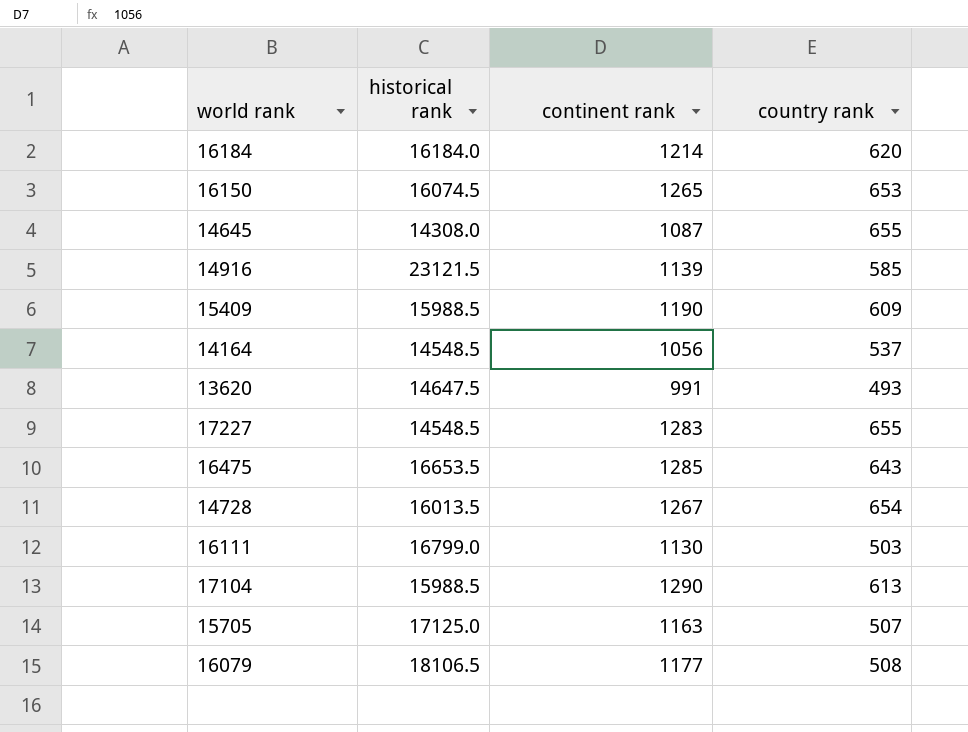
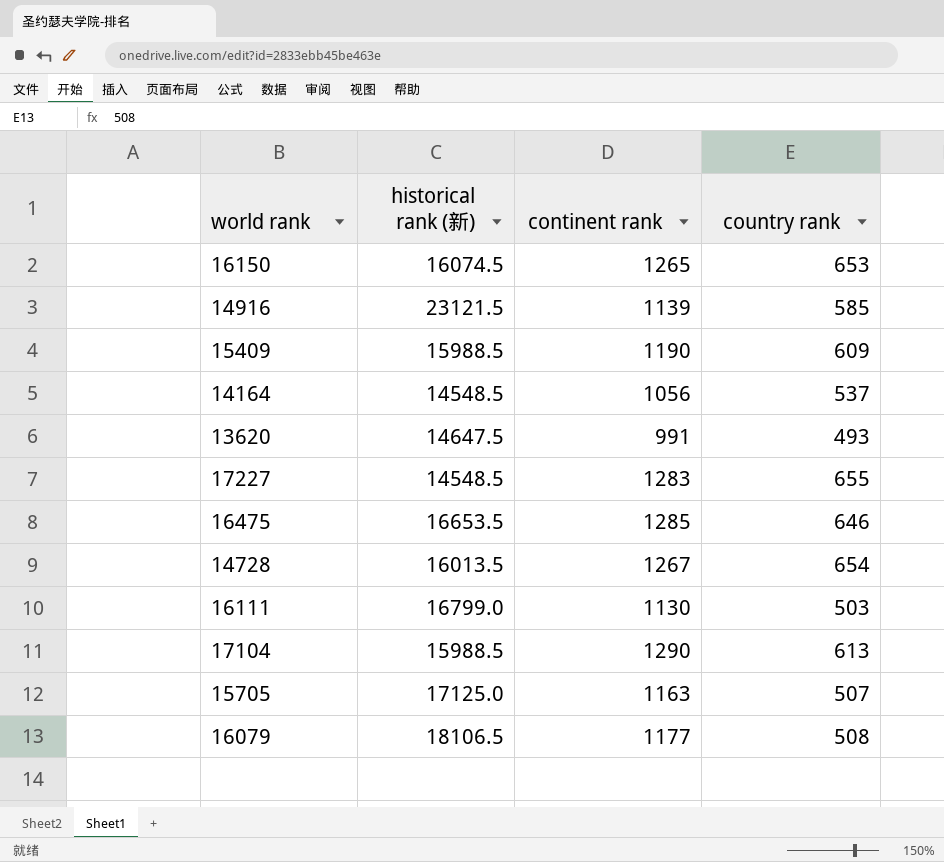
column name: historical rank -> historical rank (新)
row 16184: 16184.0 | 1214 | 620 -> none
row 14645: 14308.0 | 1087 | 655 -> none
16475 | country rank: 643 -> 646

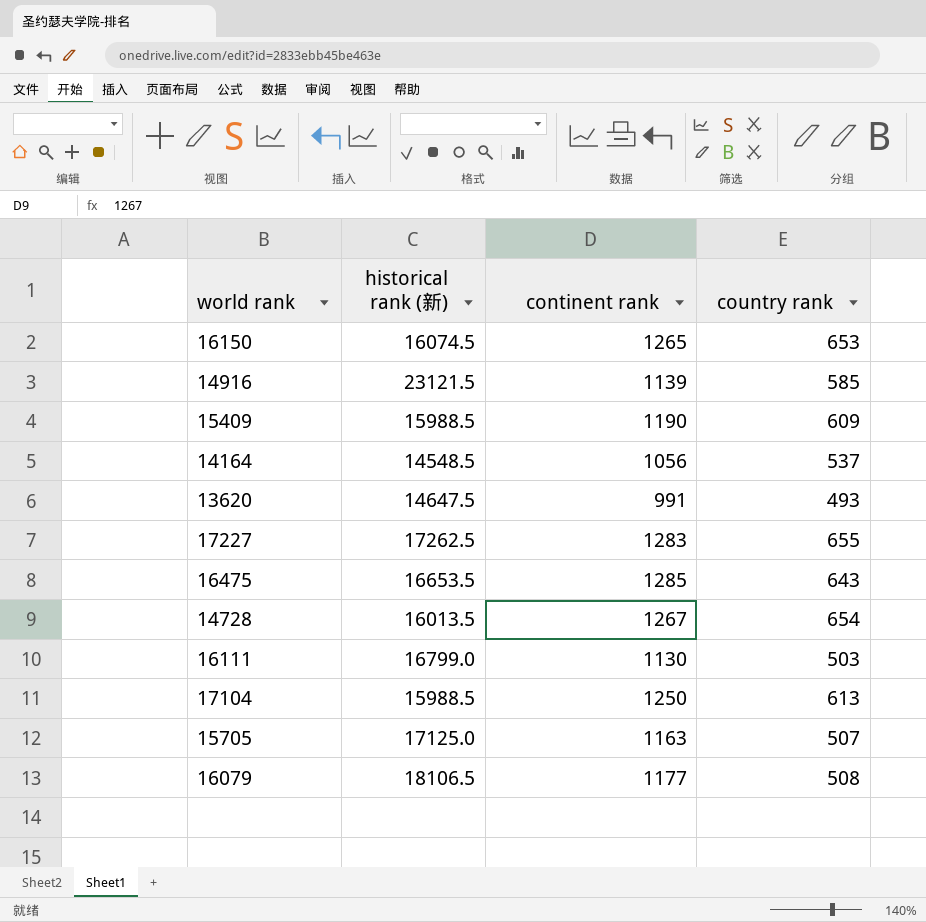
17227 | historical rank (新): 14548.5 -> 17262.5
16475 | country rank: 646 -> 643
17104 | continent rank: 1290 -> 1250

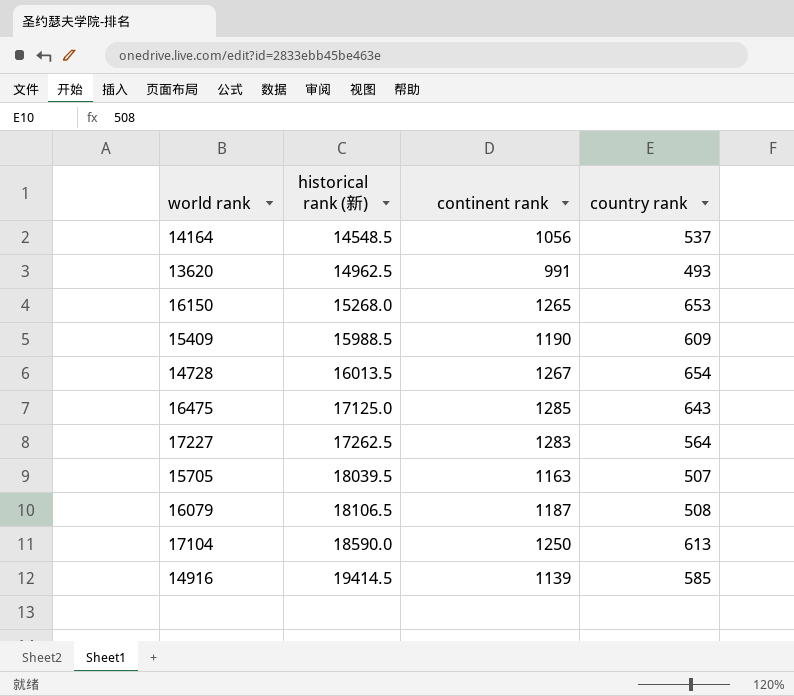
row order: none -> historical rank (新) ascending
row 16111: 16799.0 | 1130 | 503 -> none
13620 | historical rank (新): 14647.5 -> 14962.5
16150 | historical rank (新): 16074.5 -> 15268.0
16475 | historical rank (新): 16653.5 -> 17125.0
17227 | country rank: 655 -> 564
15705 | historical rank (新): 17125.0 -> 18039.5
16079 | continent rank: 1177 -> 1187
17104 | historical rank (新): 15988.5 -> 18590.0
14916 | historical rank (新): 23121.5 -> 19414.5

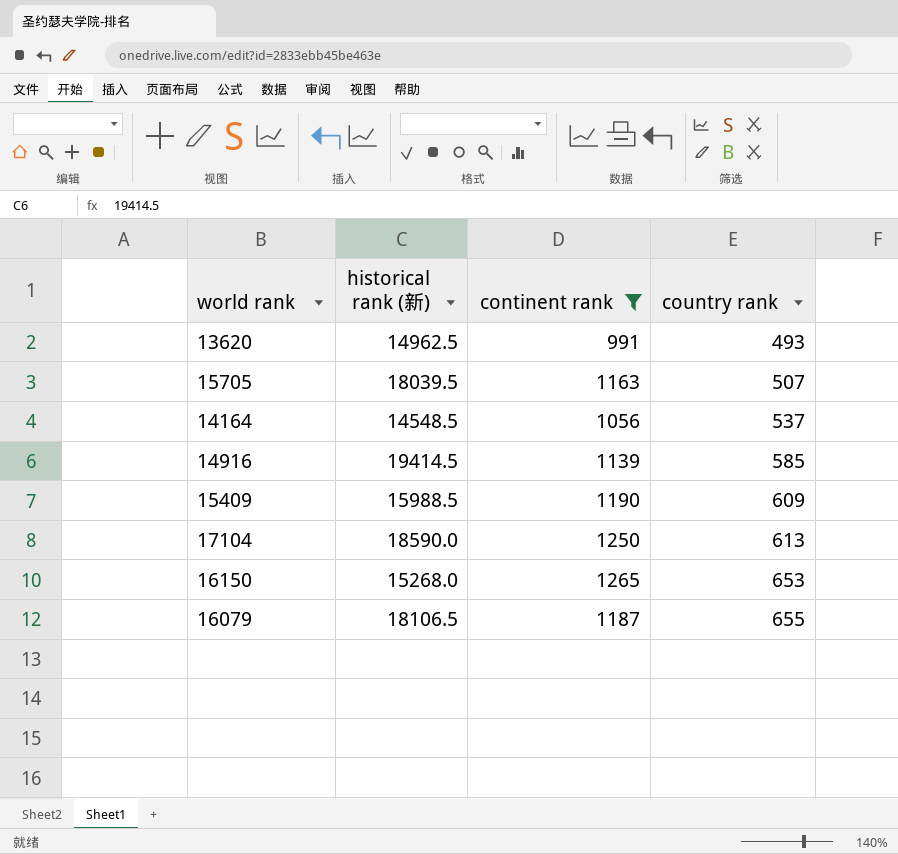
filter: none -> continent rank <= 1265
row order: historical rank (新) ascending -> country rank ascending
16079 | country rank: 508 -> 655

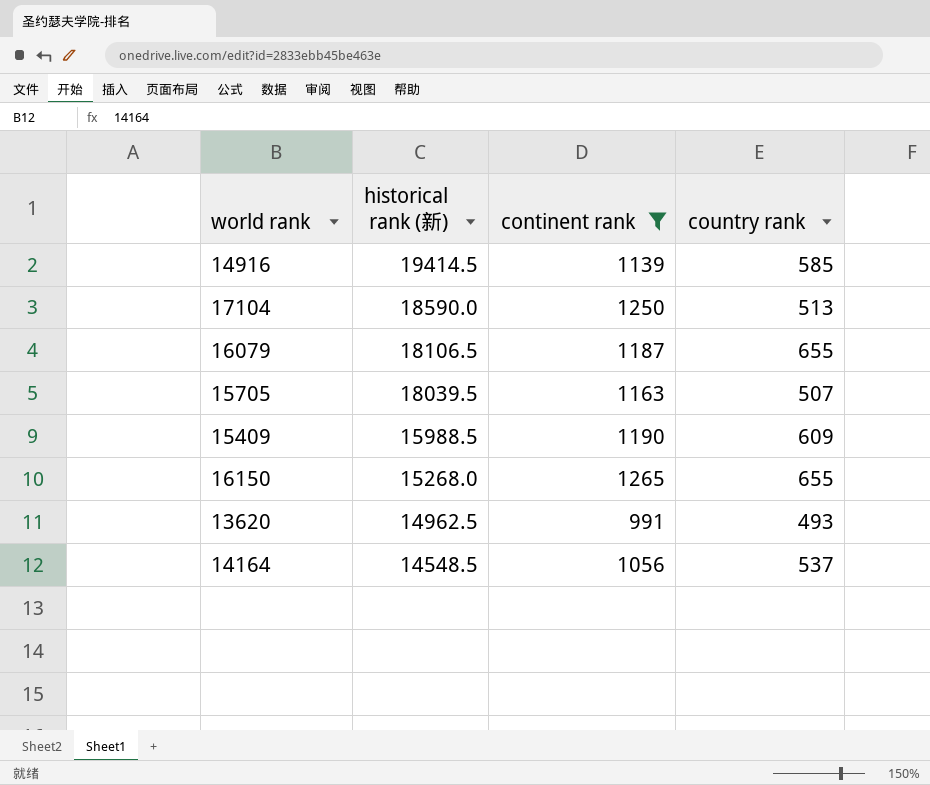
row order: country rank ascending -> historical rank (新) descending
17104 | country rank: 613 -> 513
16150 | country rank: 653 -> 655

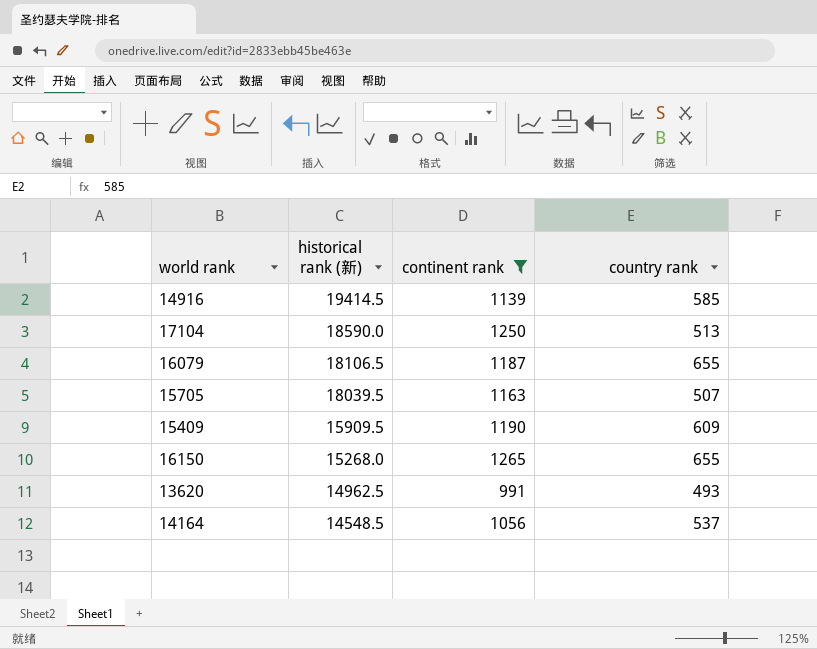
15409 | historical rank (新): 15988.5 -> 15909.5

